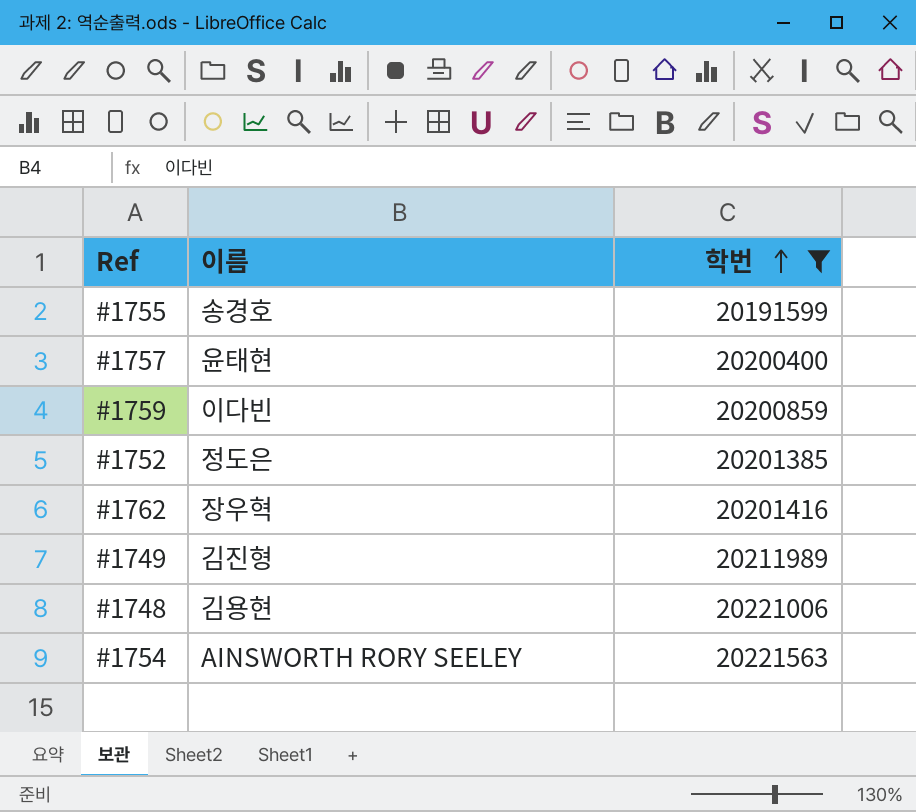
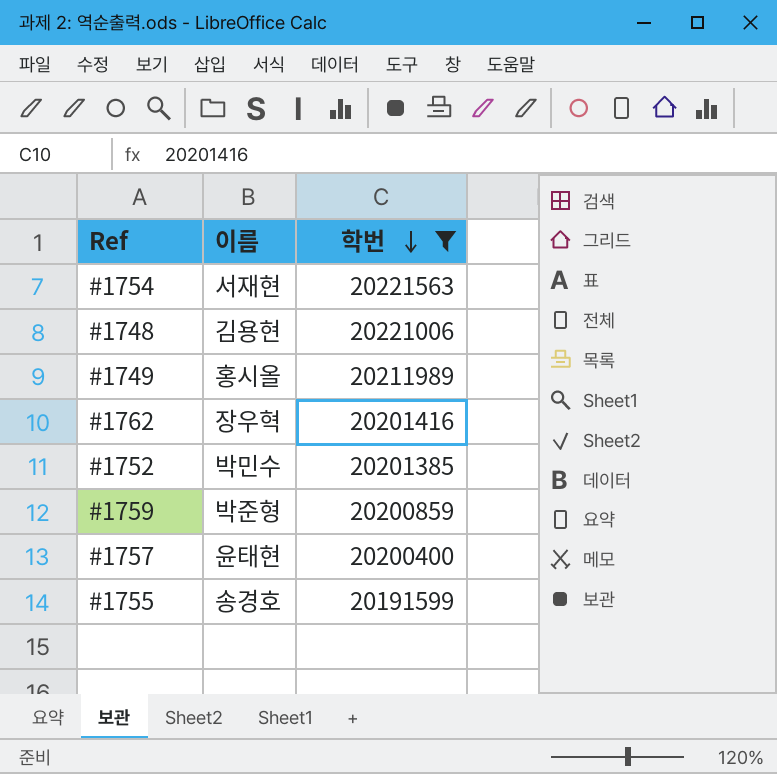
row order: 학번 ascending -> 학번 descending
#1754 | 이름: AINSWORTH RORY SEELEY -> 서재현
#1749 | 이름: 김진형 -> 홍시올
#1752 | 이름: 정도은 -> 박민수
#1759 | 이름: 이다빈 -> 박준형

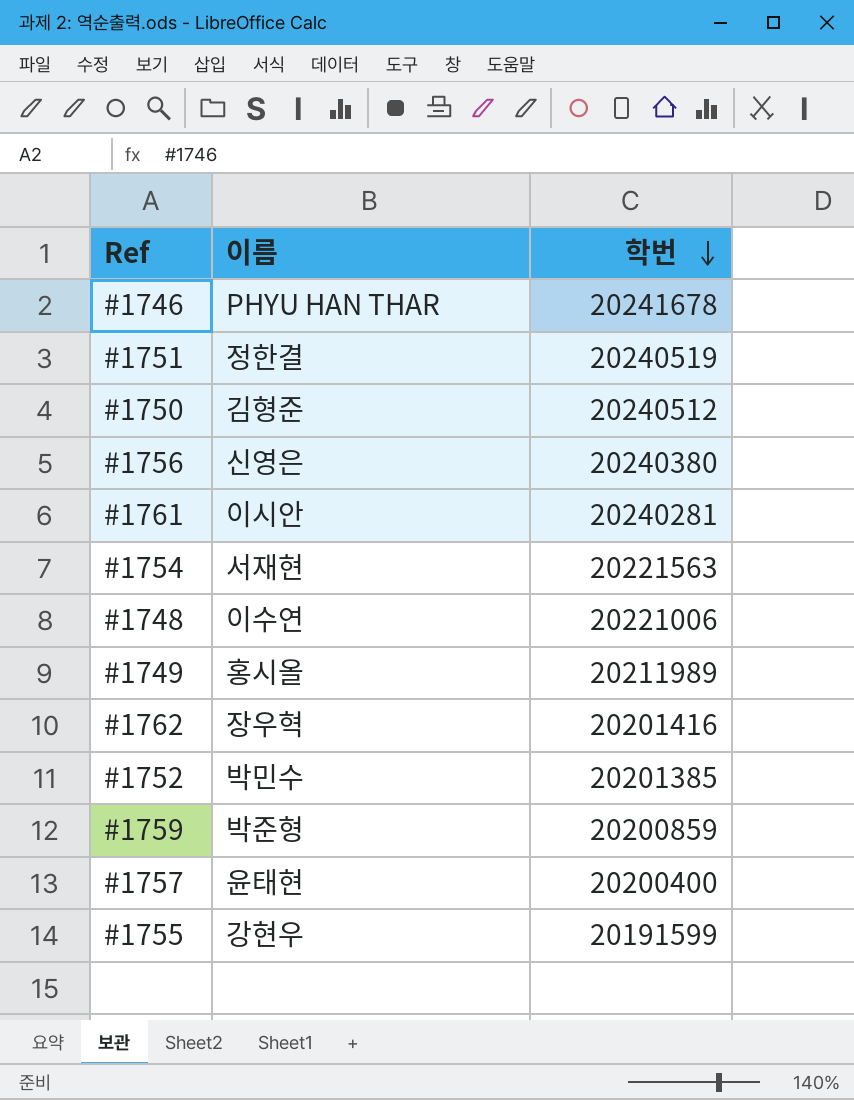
filter: 학번 <= 20221563 -> none
#1748 | 이름: 김용현 -> 이수연
#1755 | 이름: 송경호 -> 강현우

